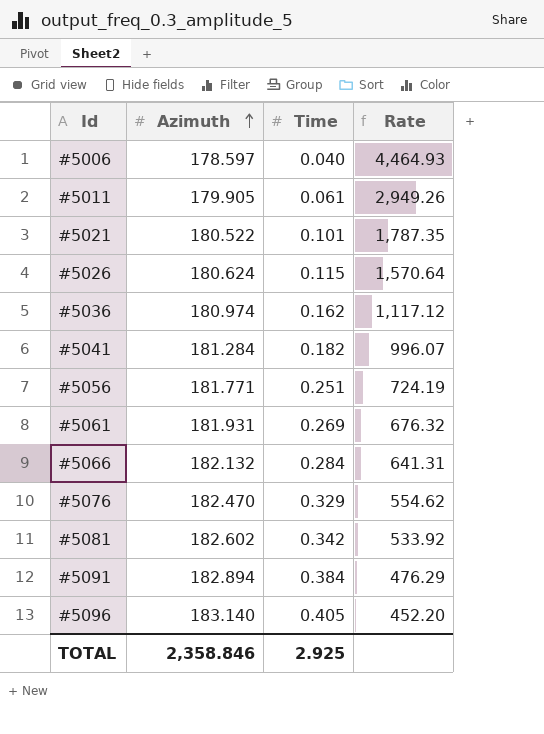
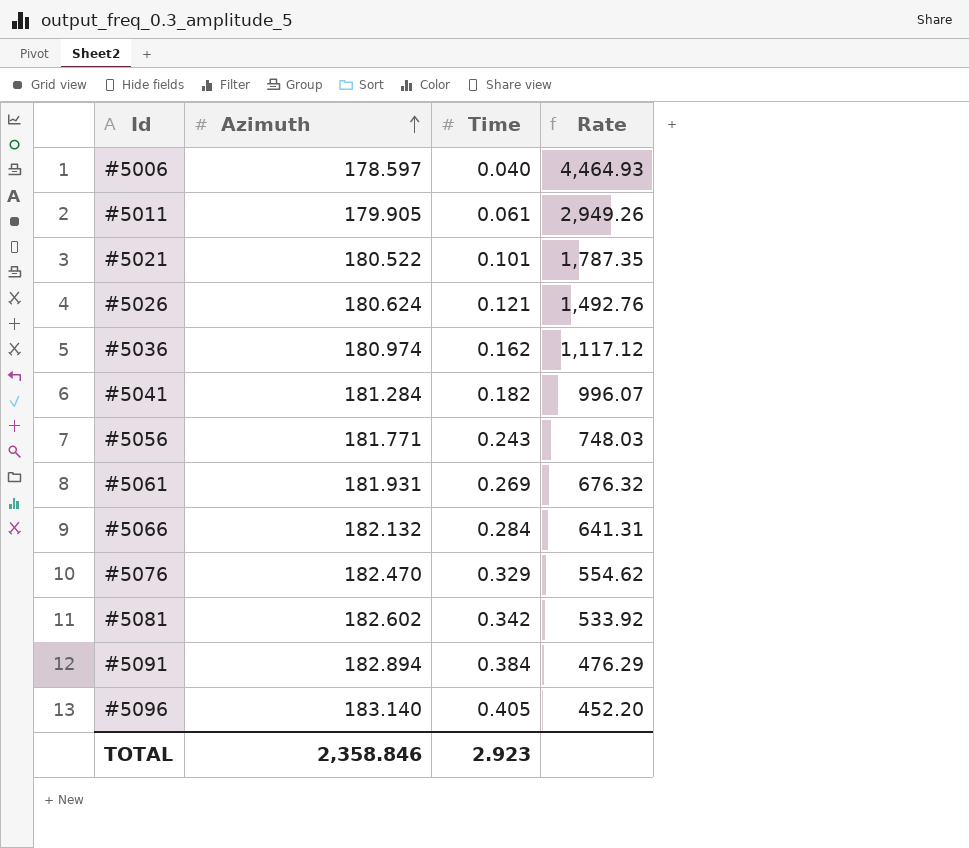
#5026 | Time: 0.115 -> 0.121
#5026 | Rate: 1,570.64 -> 1,492.76
#5056 | Time: 0.251 -> 0.243
#5056 | Rate: 724.19 -> 748.03
TOTAL | Time: 2.925 -> 2.923

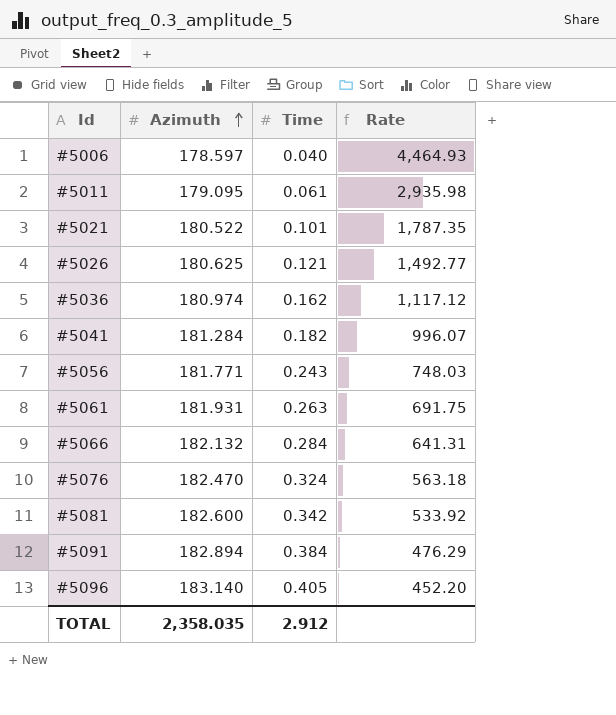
#5011 | Azimuth: 179.905 -> 179.095
#5011 | Rate: 2,949.26 -> 2,935.98
#5026 | Azimuth: 180.624 -> 180.625
#5026 | Rate: 1,492.76 -> 1,492.77
#5061 | Time: 0.269 -> 0.263
#5061 | Rate: 676.32 -> 691.75
#5076 | Time: 0.329 -> 0.324
#5076 | Rate: 554.62 -> 563.18
#5081 | Azimuth: 182.602 -> 182.600
TOTAL | Azimuth: 2,358.846 -> 2,358.035
TOTAL | Time: 2.923 -> 2.912

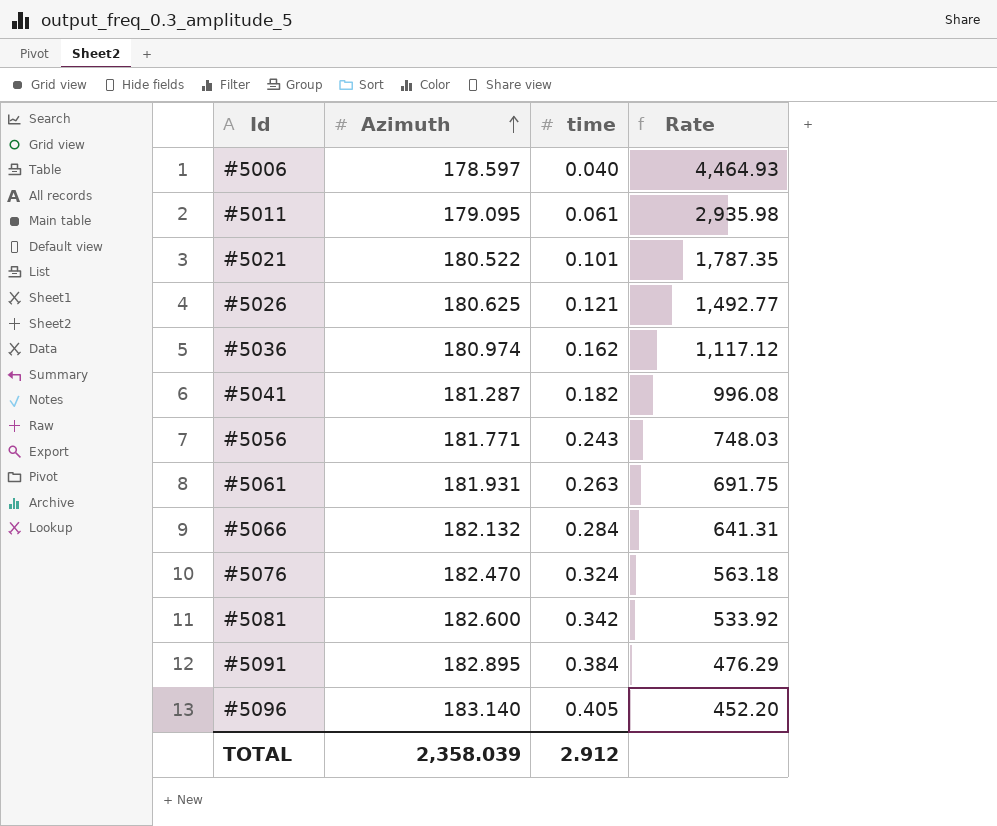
column name: Time -> time
#5041 | Azimuth: 181.284 -> 181.287
#5041 | Rate: 996.07 -> 996.08
#5091 | Azimuth: 182.894 -> 182.895
TOTAL | Azimuth: 2,358.035 -> 2,358.039

